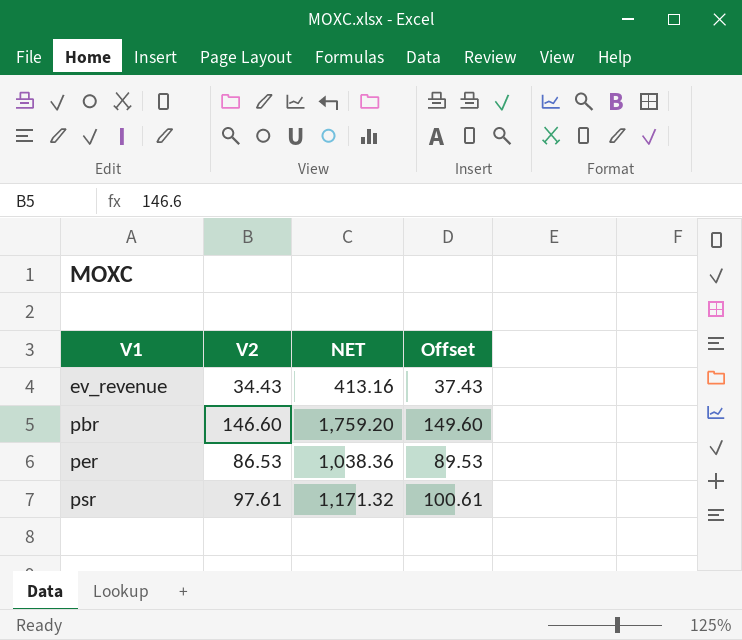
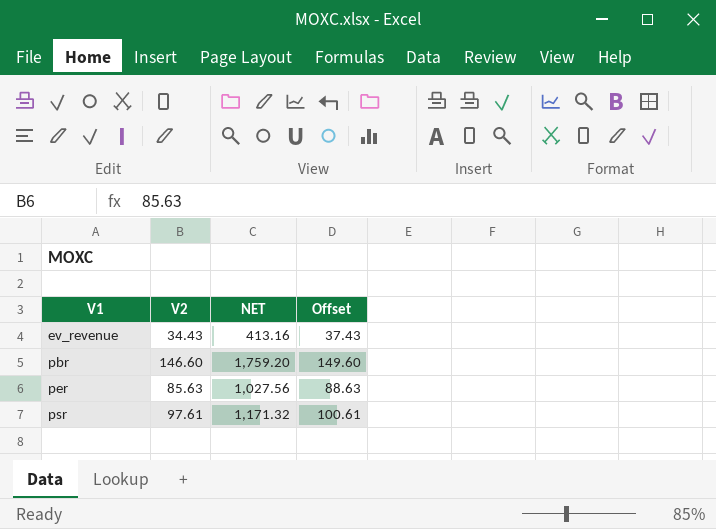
per | V2: 86.53 -> 85.63
per | NET: 1,038.36 -> 1,027.56
per | Offset: 89.53 -> 88.63

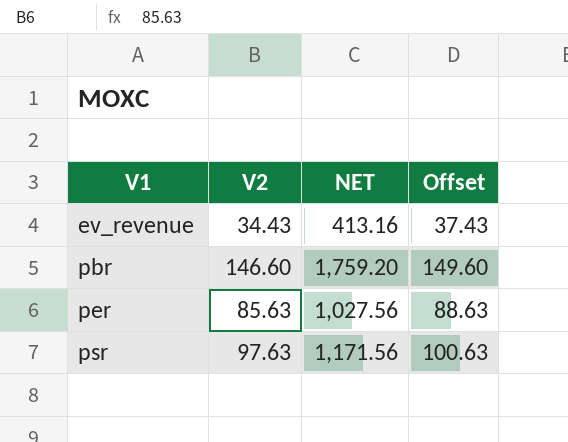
psr | V2: 97.61 -> 97.63
psr | NET: 1,171.32 -> 1,171.56
psr | Offset: 100.61 -> 100.63

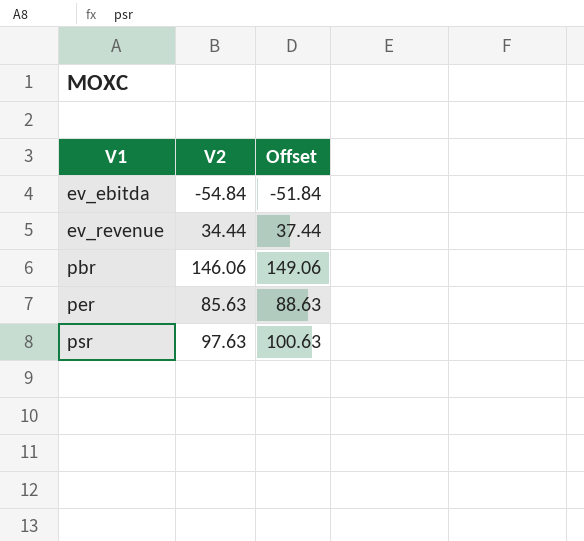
column NET | formula: [V2] * 12 -> none
row ev_ebitda: none -> -54.84 | -51.84
ev_revenue | V2: 34.43 -> 34.44
ev_revenue | Offset: 37.43 -> 37.44
pbr | V2: 146.60 -> 146.06
pbr | Offset: 149.60 -> 149.06

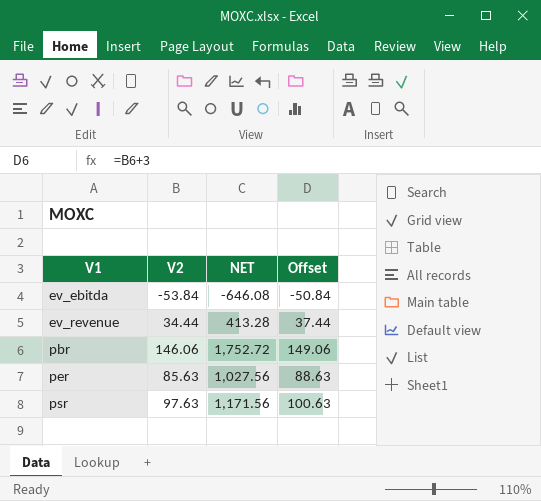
column NET | formula: none -> [V2] * 12
ev_ebitda | V2: -54.84 -> -53.84
ev_ebitda | Offset: -51.84 -> -50.84

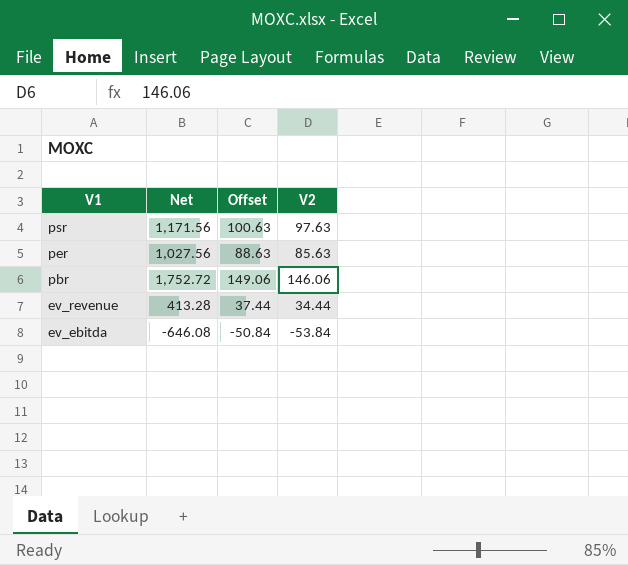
row order: V1 ascending -> V1 descending
column name: NET -> Net
column V2 | position: 2 -> 4

